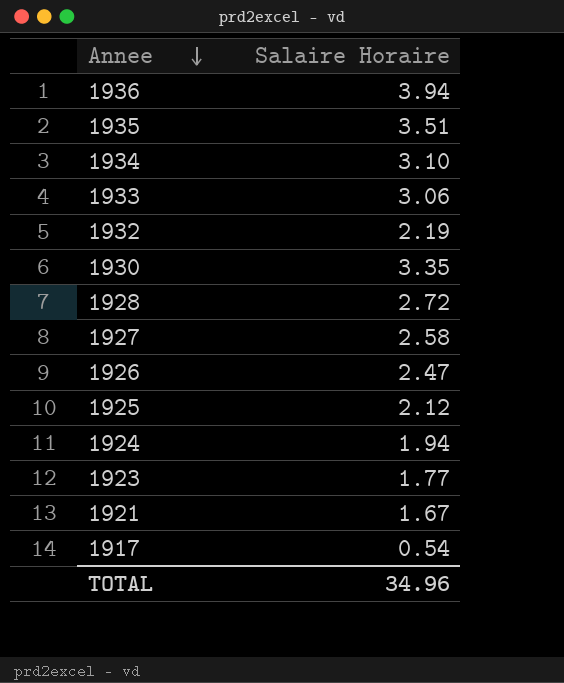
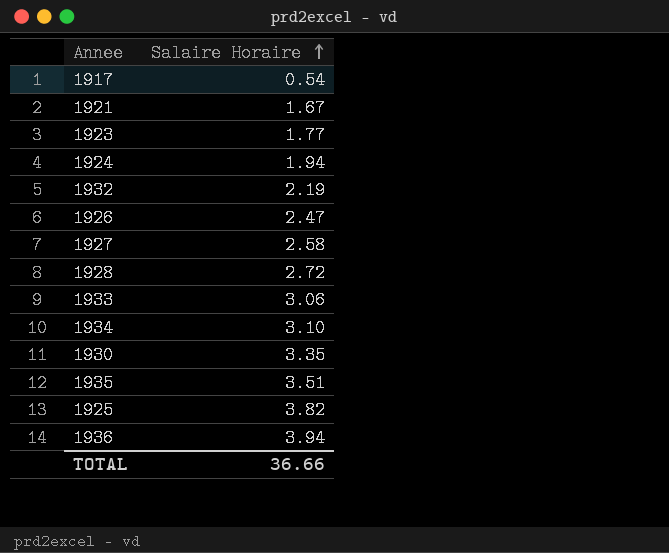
row order: Annee descending -> Salaire Horaire ascending
1925 | Salaire Horaire: 2.12 -> 3.82
TOTAL | Salaire Horaire: 34.96 -> 36.66

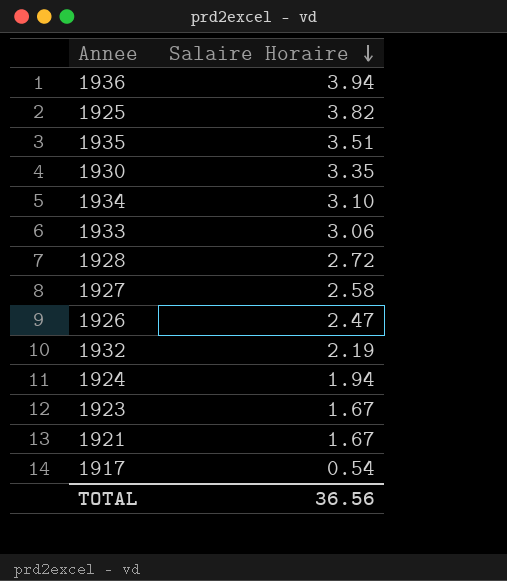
row order: Salaire Horaire ascending -> Salaire Horaire descending
1923 | Salaire Horaire: 1.77 -> 1.67
TOTAL | Salaire Horaire: 36.66 -> 36.56

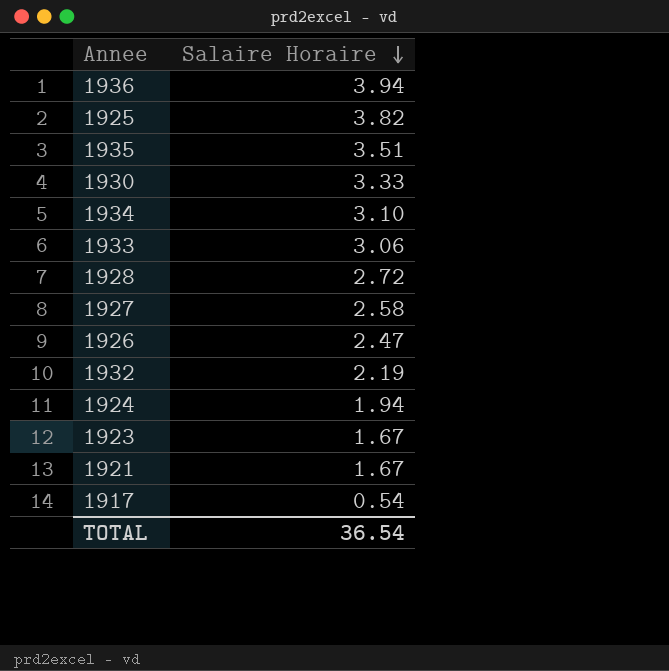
1930 | Salaire Horaire: 3.35 -> 3.33
TOTAL | Salaire Horaire: 36.56 -> 36.54

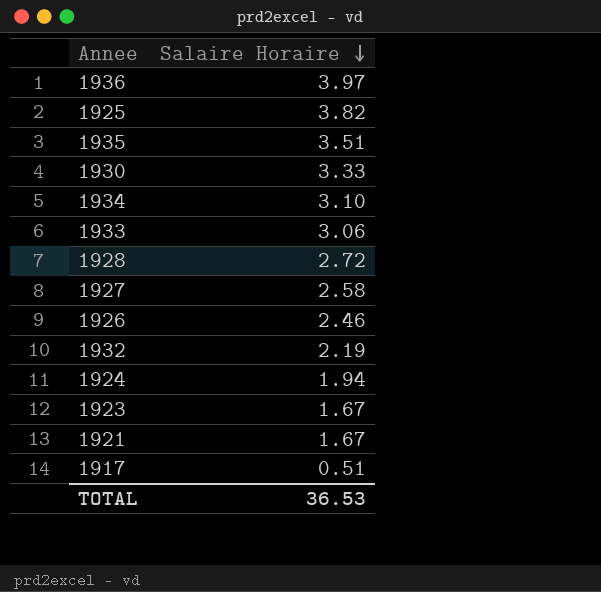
1936 | Salaire Horaire: 3.94 -> 3.97
1926 | Salaire Horaire: 2.47 -> 2.46
1917 | Salaire Horaire: 0.54 -> 0.51
TOTAL | Salaire Horaire: 36.54 -> 36.53

